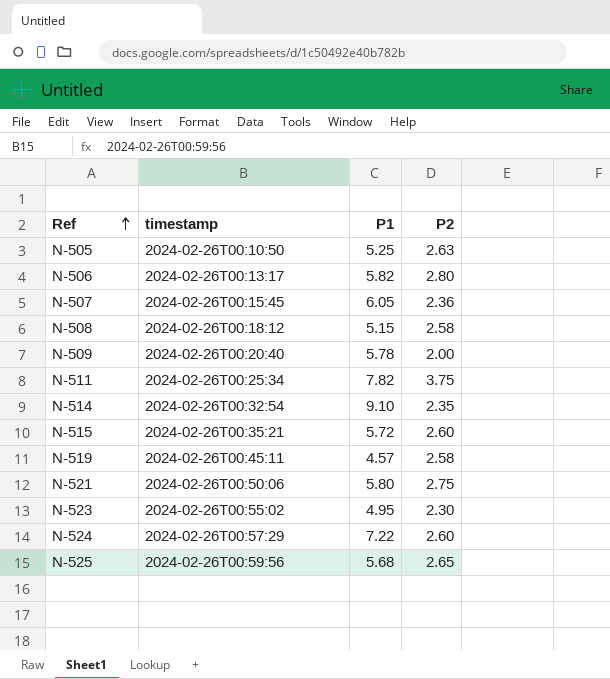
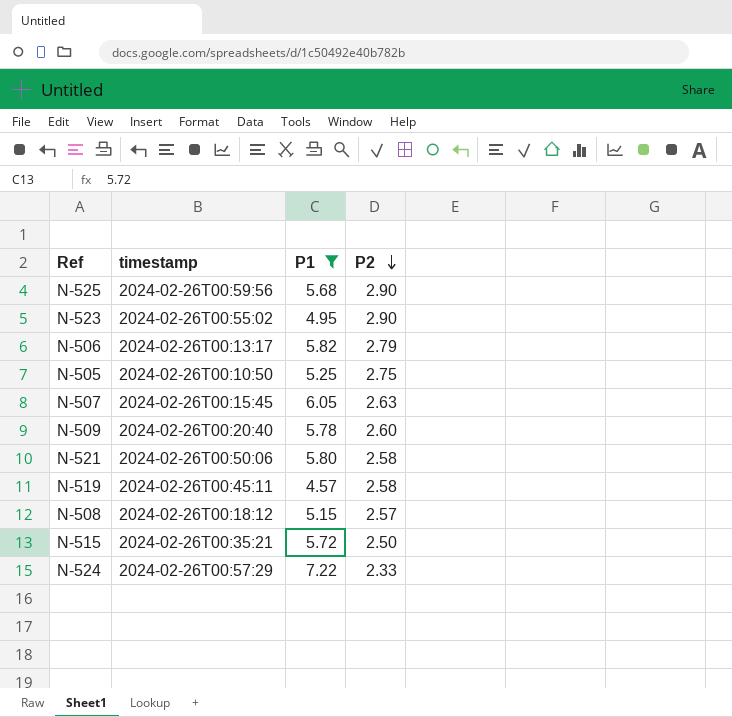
filter: none -> P1 <= 7.22
row order: Ref ascending -> P2 descending
N-525 | P2: 2.65 -> 2.90
N-523 | P2: 2.30 -> 2.90
N-506 | P2: 2.80 -> 2.79
N-505 | P2: 2.63 -> 2.75
N-507 | P2: 2.36 -> 2.63
N-509 | P2: 2.00 -> 2.60
N-521 | P2: 2.75 -> 2.58
N-508 | P2: 2.58 -> 2.57
N-515 | P2: 2.60 -> 2.50
N-524 | P2: 2.60 -> 2.33

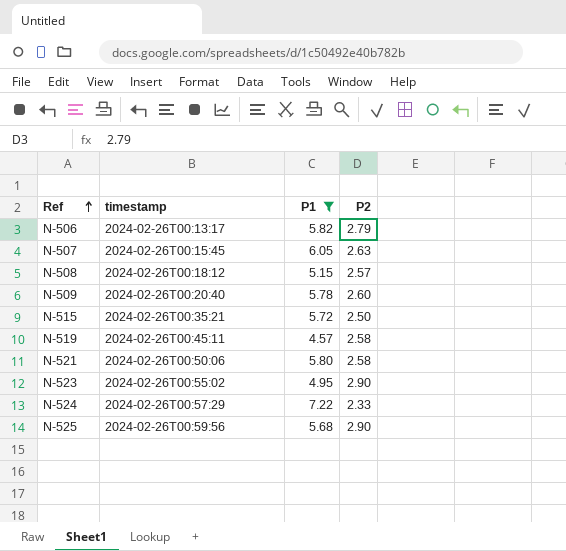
row order: P2 descending -> Ref ascending
row N-505: 2024-02-26T00:10:50 | 5.25 | 2.75 -> none

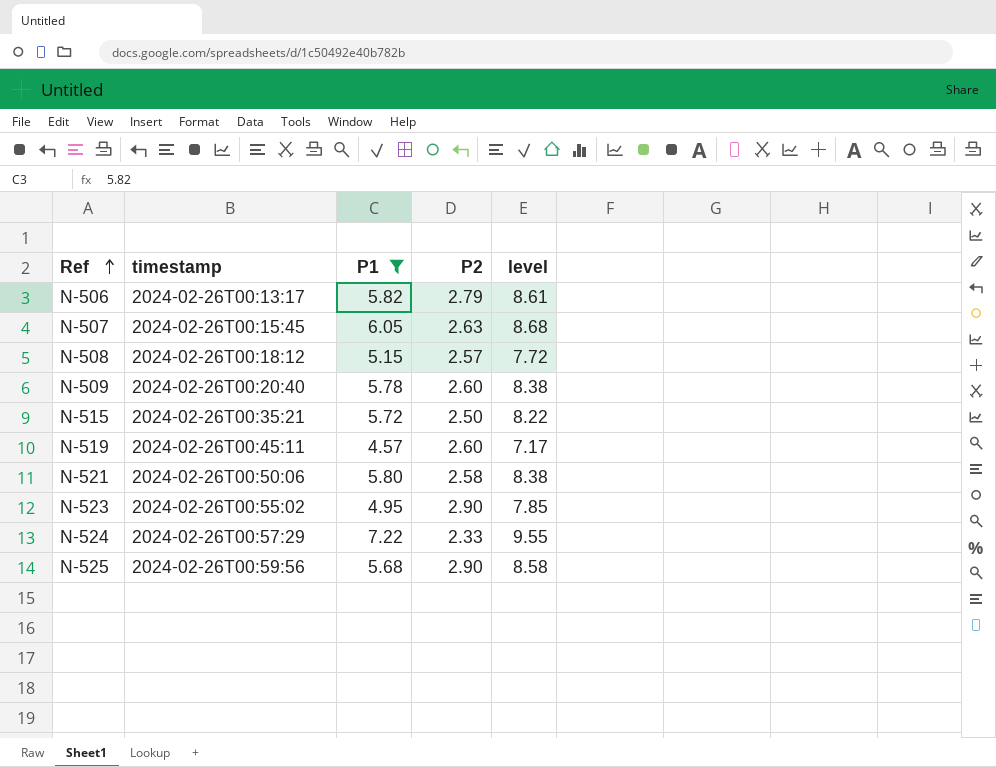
column level | formula: none -> [P1] + [P2]
N-519 | P2: 2.58 -> 2.60

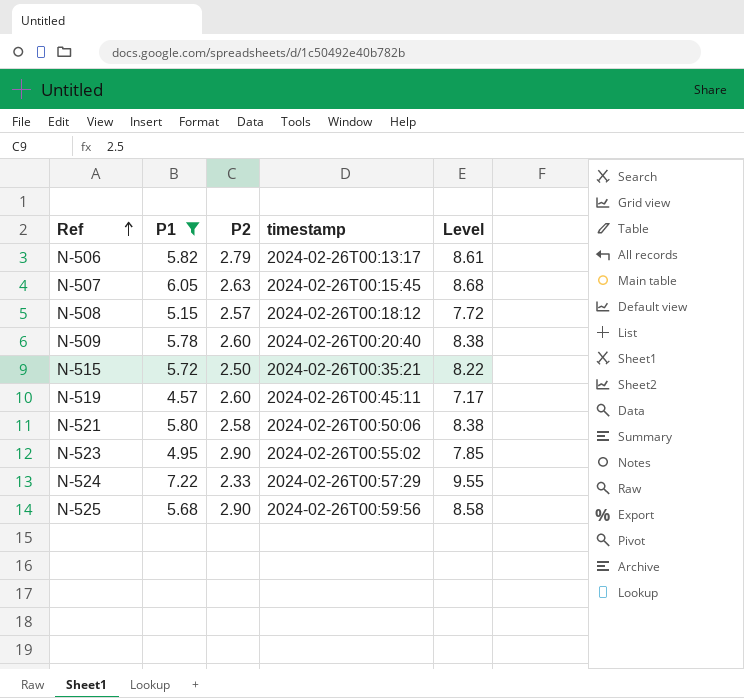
column timestamp | position: 2 -> 4
column name: level -> Level

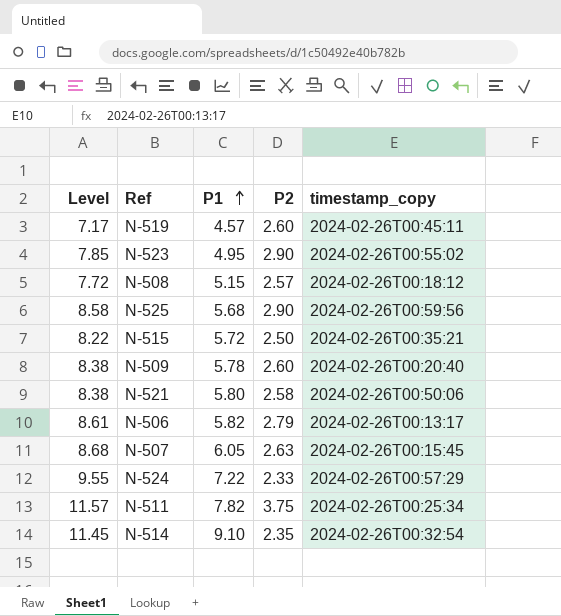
filter: P1 <= 7.22 -> none
row order: Ref ascending -> P1 ascending
column Level | position: 5 -> 1
column name: timestamp -> timestamp_copy

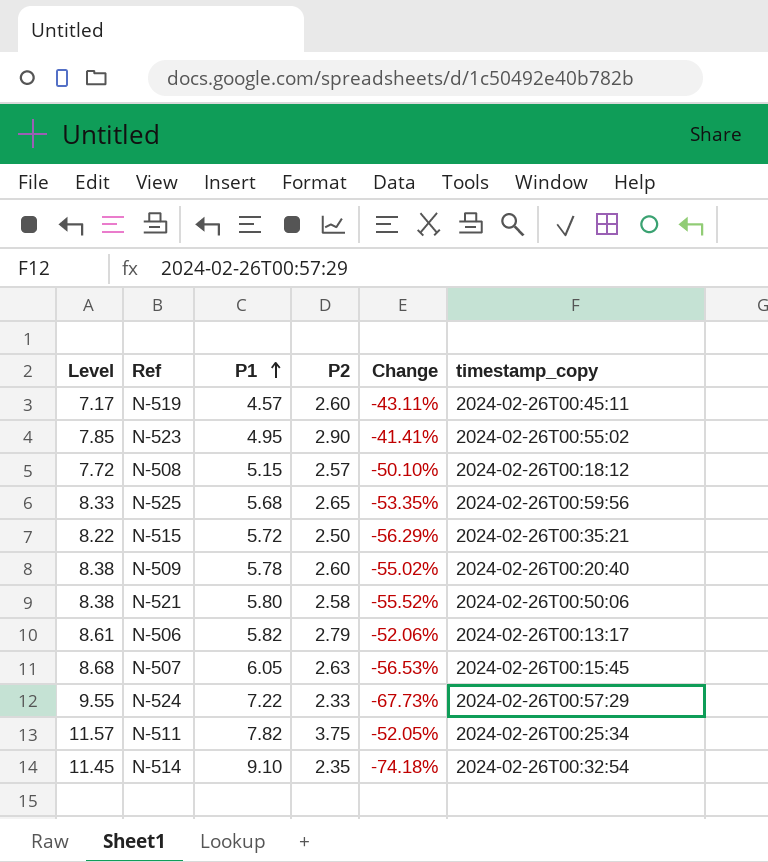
column Change | formula: none -> ([P2] - [P1]) / [P1]
N-525 | Level: 8.58 -> 8.33
N-525 | P2: 2.90 -> 2.65

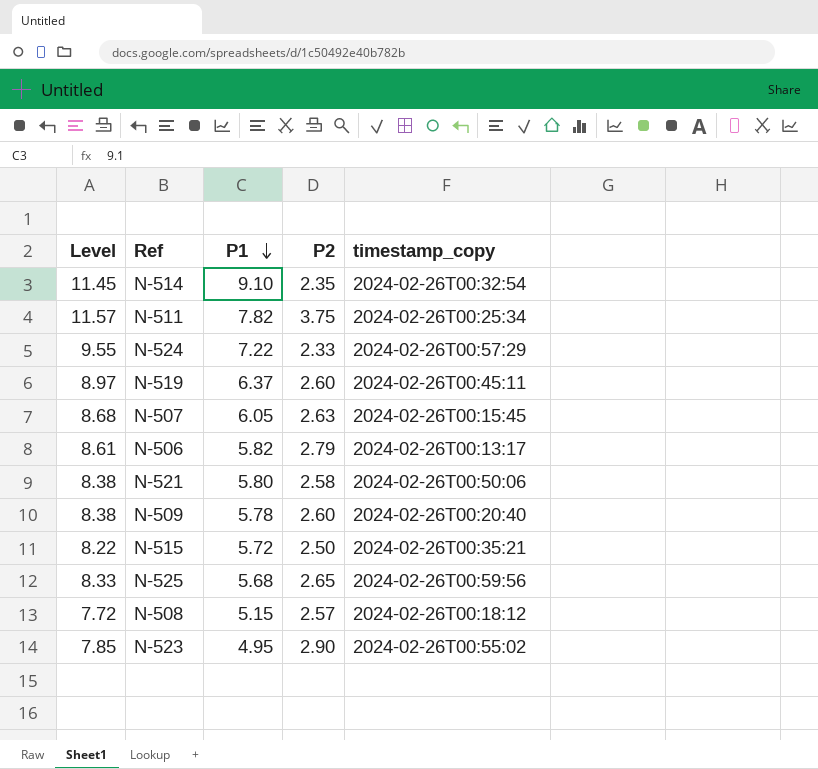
row order: P1 ascending -> P1 descending
column Change | formula: ([P2] - [P1]) / [P1] -> none
N-519 | Level: 7.17 -> 8.97
N-519 | P1: 4.57 -> 6.37

